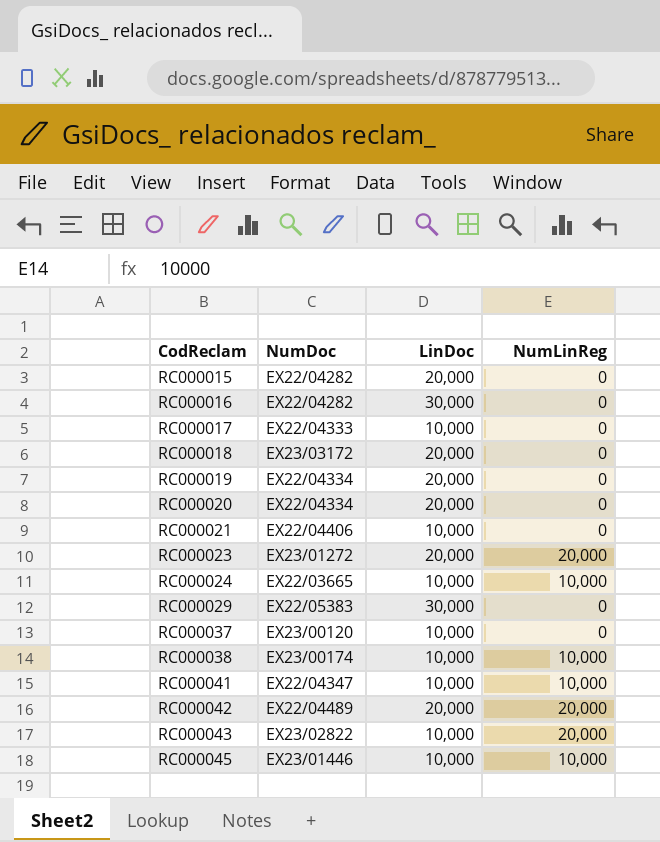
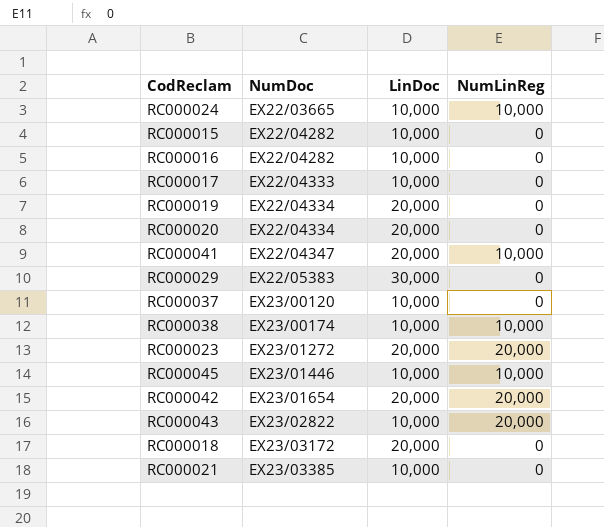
row order: CodReclam ascending -> NumDoc ascending
RC000015 | LinDoc: 20,000 -> 10,000
RC000016 | LinDoc: 30,000 -> 10,000
RC000041 | LinDoc: 10,000 -> 20,000
RC000042 | NumDoc: EX22/04489 -> EX23/01654
RC000021 | NumDoc: EX22/04406 -> EX23/03385

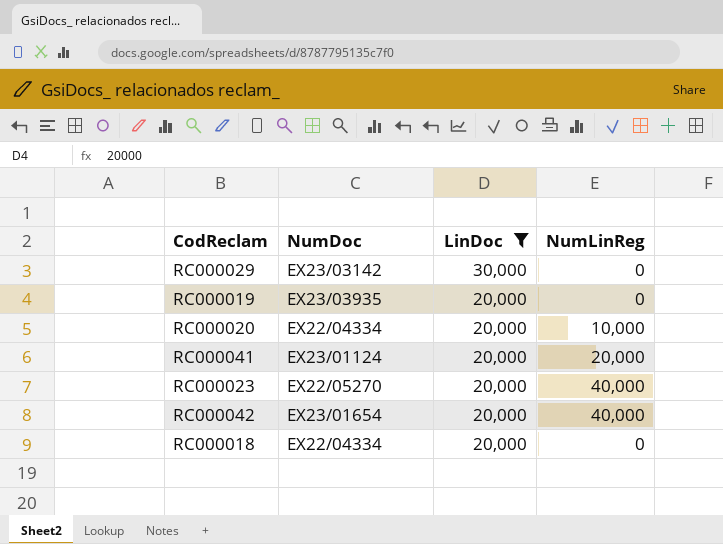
filter: none -> LinDoc != 10,000
row order: NumDoc ascending -> LinDoc descending
RC000029 | NumDoc: EX22/05383 -> EX23/03142
RC000019 | NumDoc: EX22/04334 -> EX23/03935
RC000020 | NumLinReg: 0 -> 10,000
RC000041 | NumDoc: EX22/04347 -> EX23/01124
RC000041 | NumLinReg: 10,000 -> 20,000
RC000023 | NumDoc: EX23/01272 -> EX22/05270
RC000023 | NumLinReg: 20,000 -> 40,000
RC000042 | NumLinReg: 20,000 -> 40,000
RC000018 | NumDoc: EX23/03172 -> EX22/04334

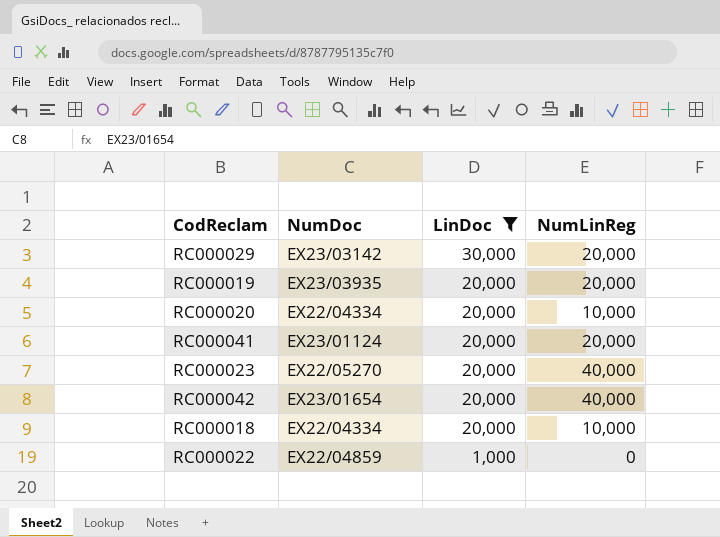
RC000029 | NumLinReg: 0 -> 20,000
RC000019 | NumLinReg: 0 -> 20,000
RC000018 | NumLinReg: 0 -> 10,000
row RC000022: none -> EX22/04859 | 1,000 | 0

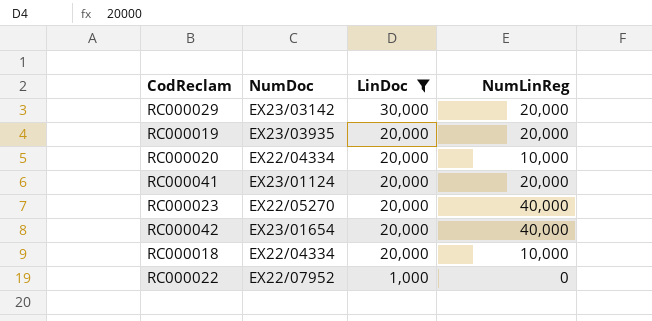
RC000022 | NumDoc: EX22/04859 -> EX22/07952

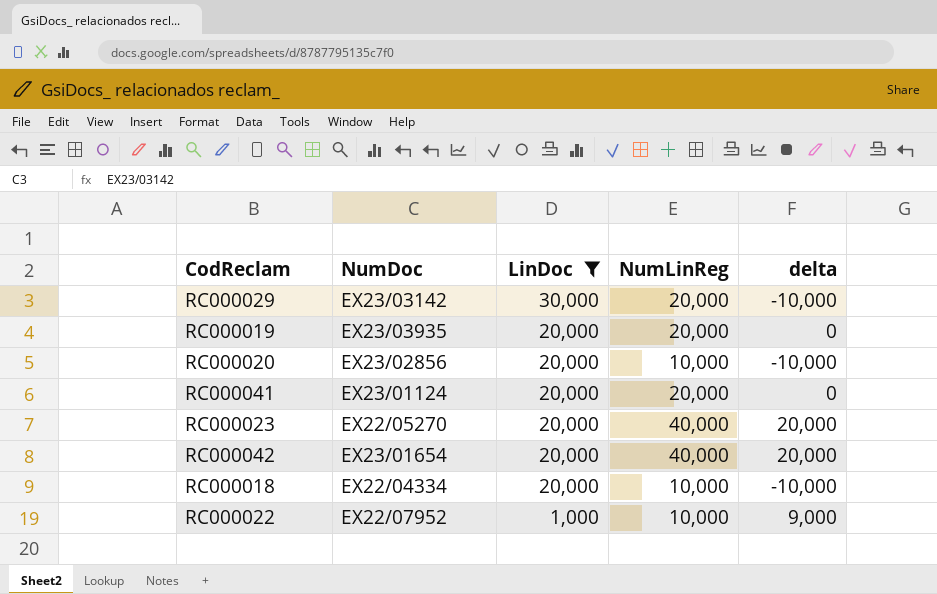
column delta | formula: none -> [NumLinReg] - [LinDoc]
RC000020 | NumDoc: EX22/04334 -> EX23/02856
RC000022 | NumLinReg: 0 -> 10,000

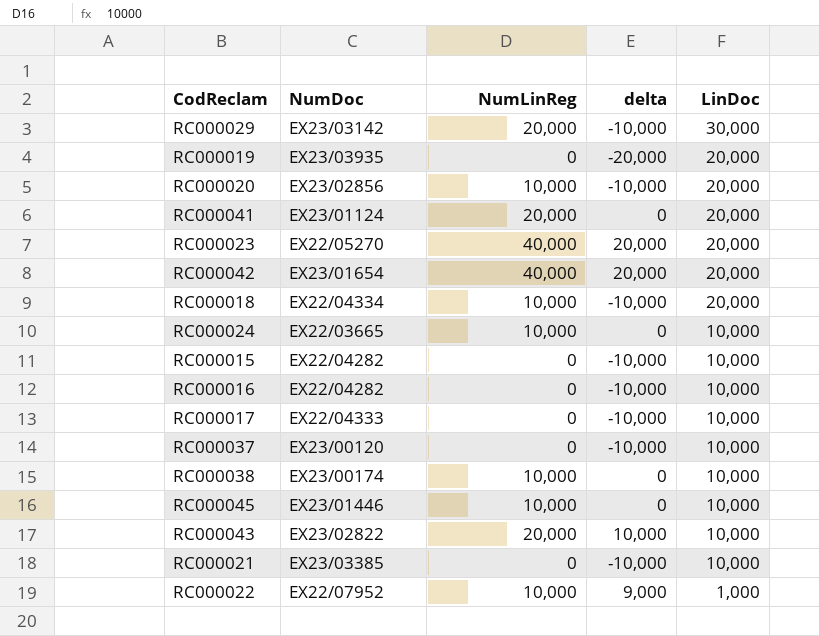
filter: LinDoc != 10,000 -> none
column LinDoc | position: 3 -> 5
RC000019 | NumLinReg: 20,000 -> 0
RC000019 | delta: 0 -> -20,000

